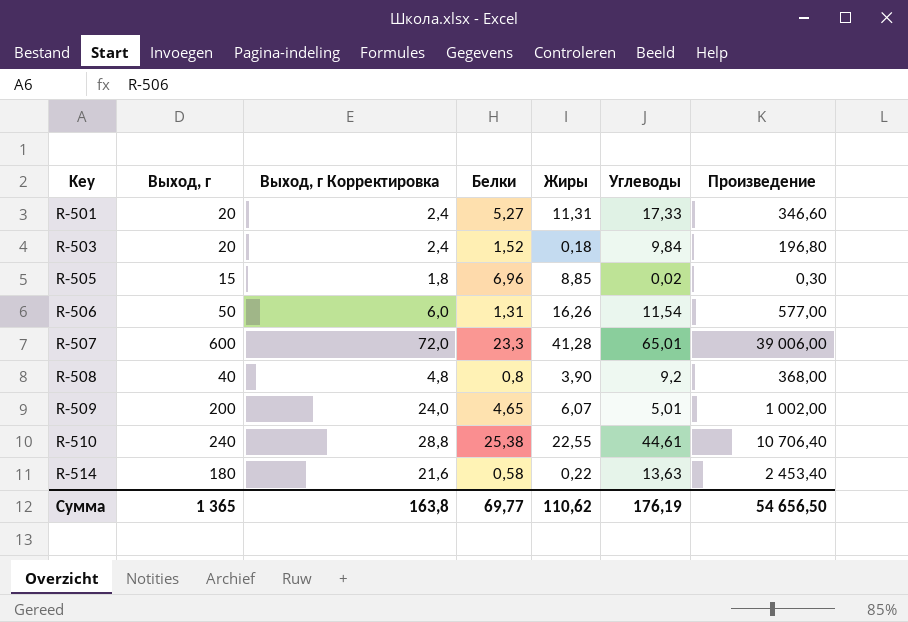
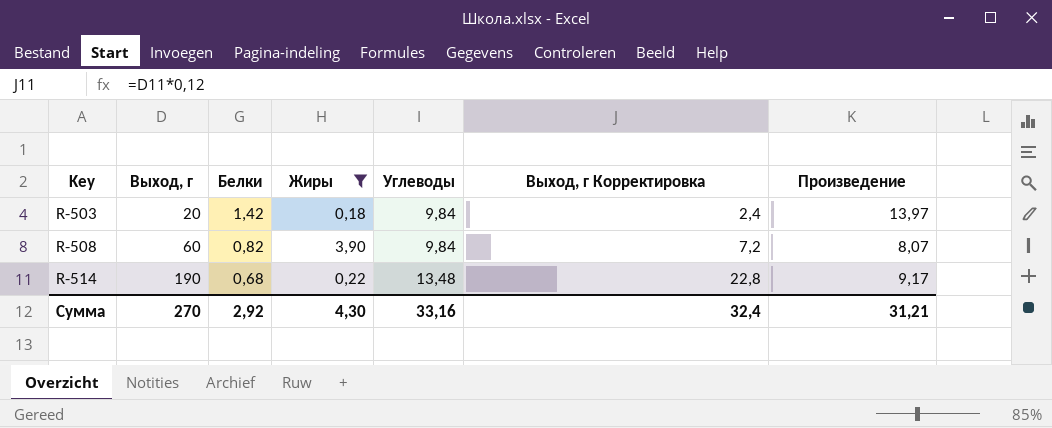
filter: none -> Жиры <= 3,90
column Выход, г Корректировка | position: 3 -> 6
column Произведение | formula: [Выход, г] * [Углеводы] -> [Белки] * [Углеводы]
R-503 | Белки: 1,52 -> 1,42
R-508 | Выход, г: 40 -> 60
R-508 | Белки: 0,8 -> 0,82
R-508 | Углеводы: 9,2 -> 9,84
R-508 | Выход, г Корректировка: 4,8 -> 7,2
R-514 | Выход, г: 180 -> 190
R-514 | Белки: 0,58 -> 0,68
R-514 | Углеводы: 13,63 -> 13,48
R-514 | Выход, г Корректировка: 21,6 -> 22,8
Сумма | Выход, г: 1 365 -> 270
Сумма | Белки: 69,77 -> 2,92
Сумма | Жиры: 110,62 -> 4,30
Сумма | Углеводы: 176,19 -> 33,16
Сумма | Выход, г Корректировка: 163,8 -> 32,4
Сумма | Произведение: 54 656,50 -> 31,21

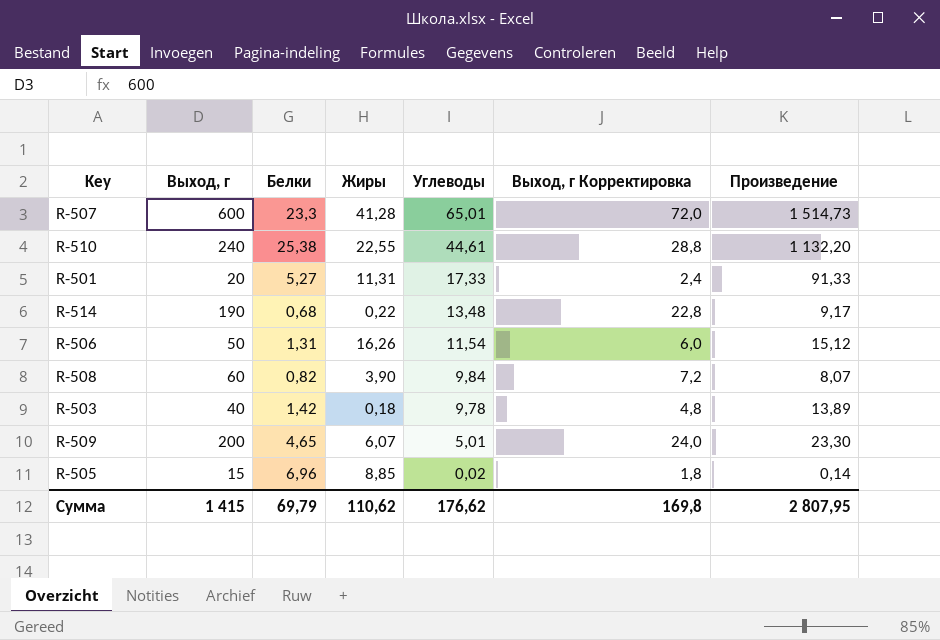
filter: Жиры <= 3,90 -> none
row order: Key ascending -> Углеводы descending
R-503 | Выход, г: 20 -> 40
R-503 | Углеводы: 9,84 -> 9,78
R-503 | Выход, г Корректировка: 2,4 -> 4,8
R-503 | Произведение: 13,97 -> 13,89
Сумма | Выход, г: 270 -> 1 415
Сумма | Белки: 2,92 -> 69,79
Сумма | Жиры: 4,30 -> 110,62
Сумма | Углеводы: 33,16 -> 176,62
Сумма | Выход, г Корректировка: 32,4 -> 169,8
Сумма | Произведение: 31,21 -> 2 807,95

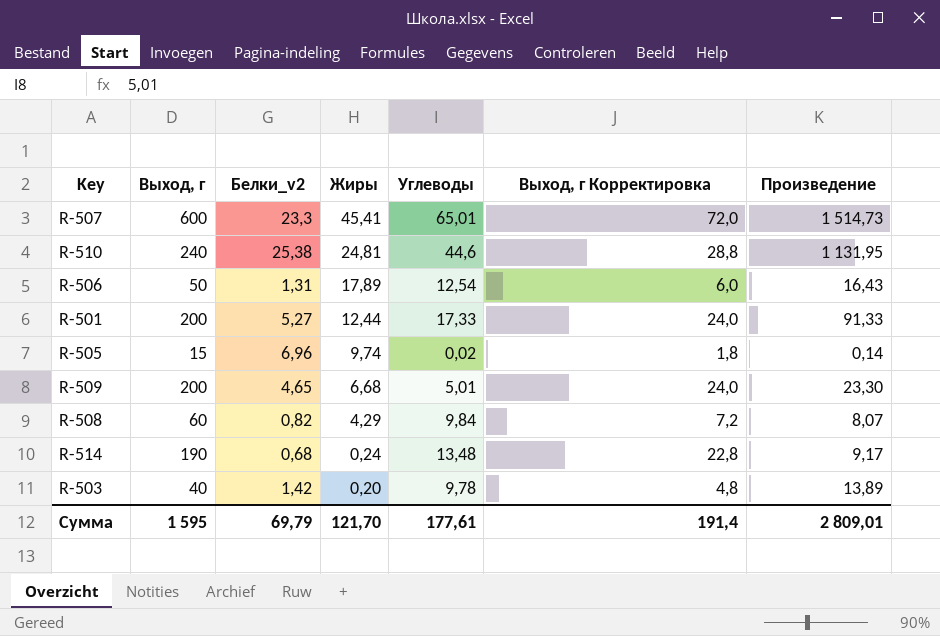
row order: Углеводы descending -> Жиры descending
column name: Белки -> Белки_v2
R-507 | Жиры: 41,28 -> 45,41
R-510 | Жиры: 22,55 -> 24,81
R-510 | Углеводы: 44,61 -> 44,6
R-510 | Произведение: 1 132,20 -> 1 131,95
R-506 | Жиры: 16,26 -> 17,89
R-506 | Углеводы: 11,54 -> 12,54
R-506 | Произведение: 15,12 -> 16,43
R-501 | Выход, г: 20 -> 200
R-501 | Жиры: 11,31 -> 12,44
R-501 | Выход, г Корректировка: 2,4 -> 24,0
R-505 | Жиры: 8,85 -> 9,74
R-509 | Жиры: 6,07 -> 6,68
R-508 | Жиры: 3,90 -> 4,29
R-514 | Жиры: 0,22 -> 0,24
R-503 | Жиры: 0,18 -> 0,20
Сумма | Выход, г: 1 415 -> 1 595
Сумма | Жиры: 110,62 -> 121,70
Сумма | Углеводы: 176,62 -> 177,61
Сумма | Выход, г Корректировка: 169,8 -> 191,4
Сумма | Произведение: 2 807,95 -> 2 809,01

